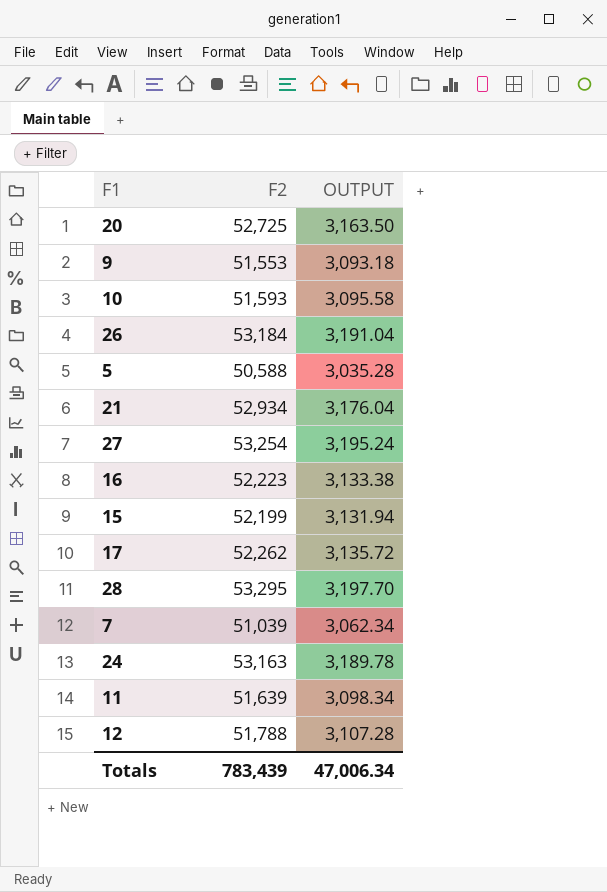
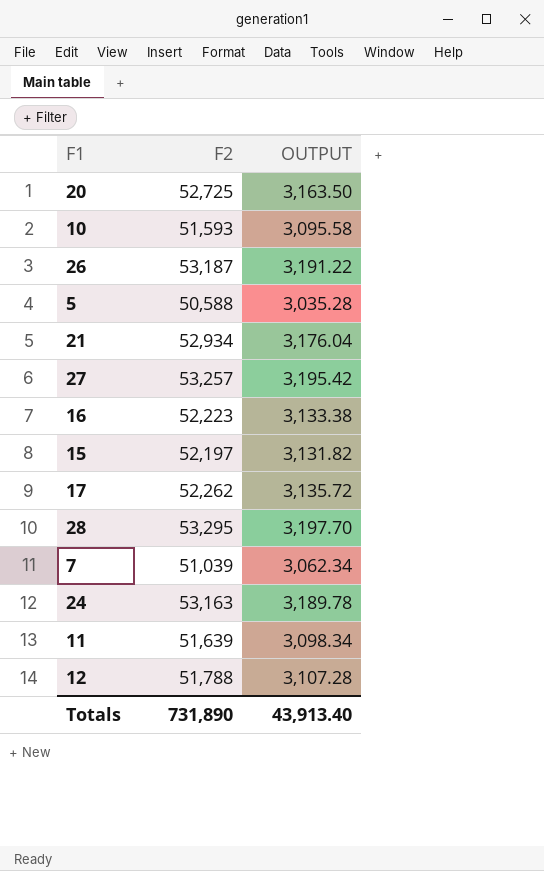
row 9: 51,553 | 3,093.18 -> none
26 | F2: 53,184 -> 53,187
26 | OUTPUT: 3,191.04 -> 3,191.22
27 | F2: 53,254 -> 53,257
27 | OUTPUT: 3,195.24 -> 3,195.42
15 | F2: 52,199 -> 52,197
15 | OUTPUT: 3,131.94 -> 3,131.82
Totals | F2: 783,439 -> 731,890
Totals | OUTPUT: 47,006.34 -> 43,913.40

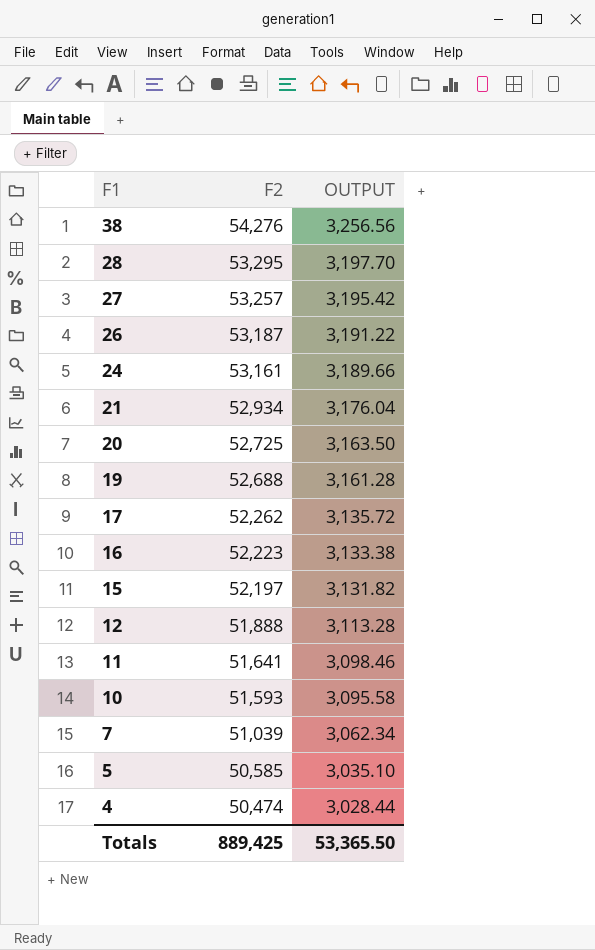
row order: none -> F1 descending
row 38: none -> 54,276 | 3,256.56
24 | F2: 53,163 -> 53,161
24 | OUTPUT: 3,189.78 -> 3,189.66
row 19: none -> 52,688 | 3,161.28
12 | F2: 51,788 -> 51,888
12 | OUTPUT: 3,107.28 -> 3,113.28
11 | F2: 51,639 -> 51,641
11 | OUTPUT: 3,098.34 -> 3,098.46
5 | F2: 50,588 -> 50,585
5 | OUTPUT: 3,035.28 -> 3,035.10
row 4: none -> 50,474 | 3,028.44
Totals | F2: 731,890 -> 889,425
Totals | OUTPUT: 43,913.40 -> 53,365.50

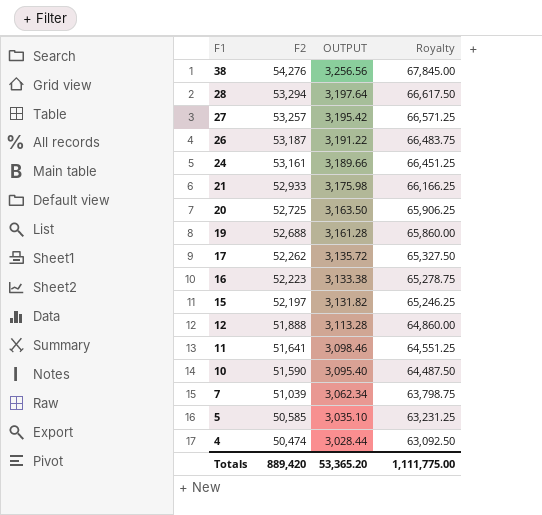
column Royalty | formula: none -> [F2] * 1.25
28 | F2: 53,295 -> 53,294
28 | OUTPUT: 3,197.70 -> 3,197.64
21 | F2: 52,934 -> 52,933
21 | OUTPUT: 3,176.04 -> 3,175.98
10 | F2: 51,593 -> 51,590
10 | OUTPUT: 3,095.58 -> 3,095.40
Totals | F2: 889,425 -> 889,420
Totals | OUTPUT: 53,365.50 -> 53,365.20

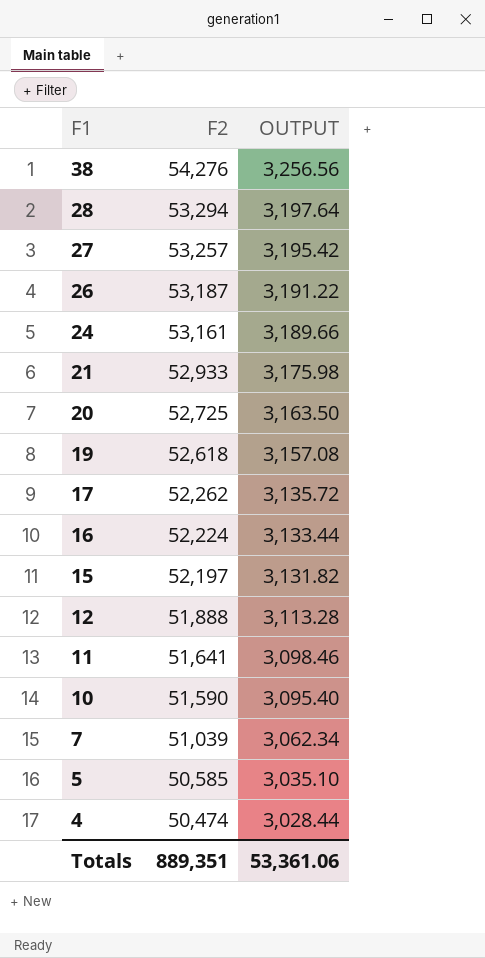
column Royalty | formula: [F2] * 1.25 -> none
19 | F2: 52,688 -> 52,618
19 | OUTPUT: 3,161.28 -> 3,157.08
16 | F2: 52,223 -> 52,224
16 | OUTPUT: 3,133.38 -> 3,133.44
Totals | F2: 889,420 -> 889,351
Totals | OUTPUT: 53,365.20 -> 53,361.06

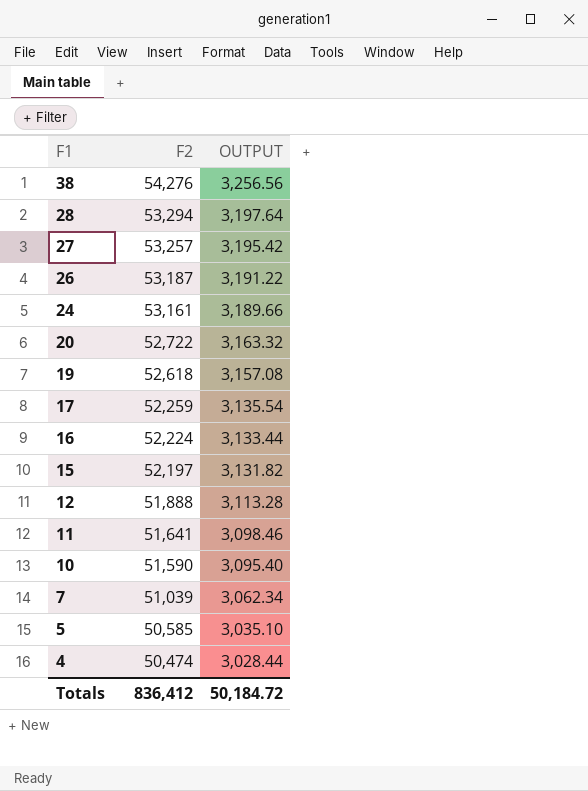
row 21: 52,933 | 3,175.98 -> none
20 | F2: 52,725 -> 52,722
20 | OUTPUT: 3,163.50 -> 3,163.32
17 | F2: 52,262 -> 52,259
17 | OUTPUT: 3,135.72 -> 3,135.54
Totals | F2: 889,351 -> 836,412
Totals | OUTPUT: 53,361.06 -> 50,184.72

